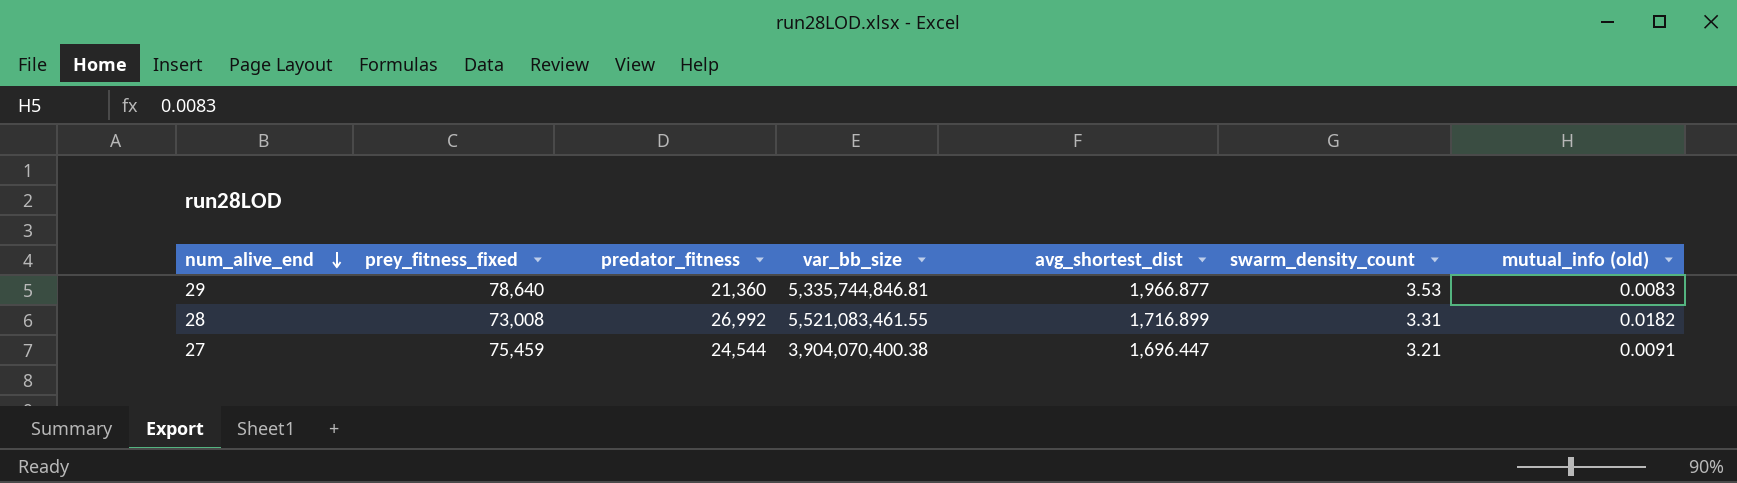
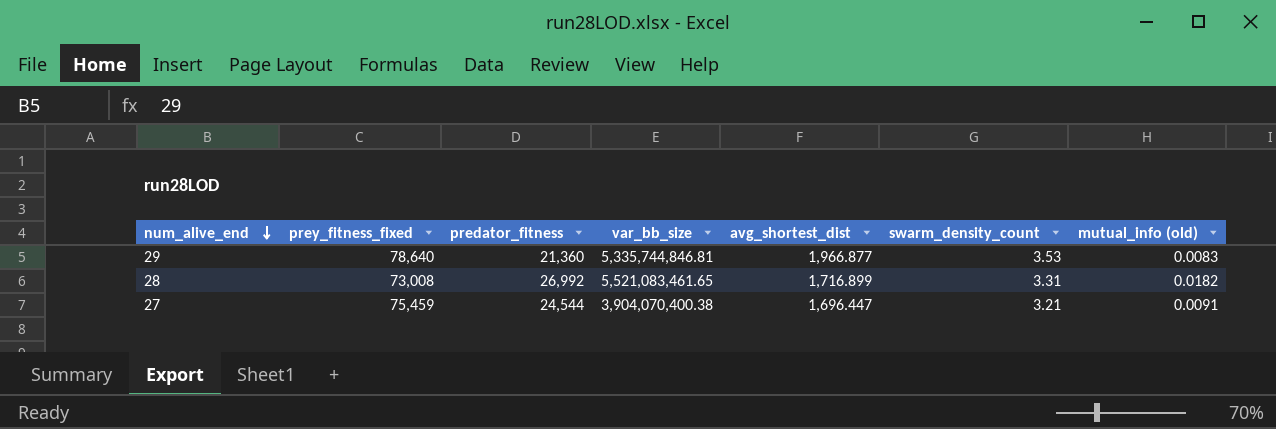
28 | var_bb_size: 5,521,083,461.55 -> 5,521,083,461.65

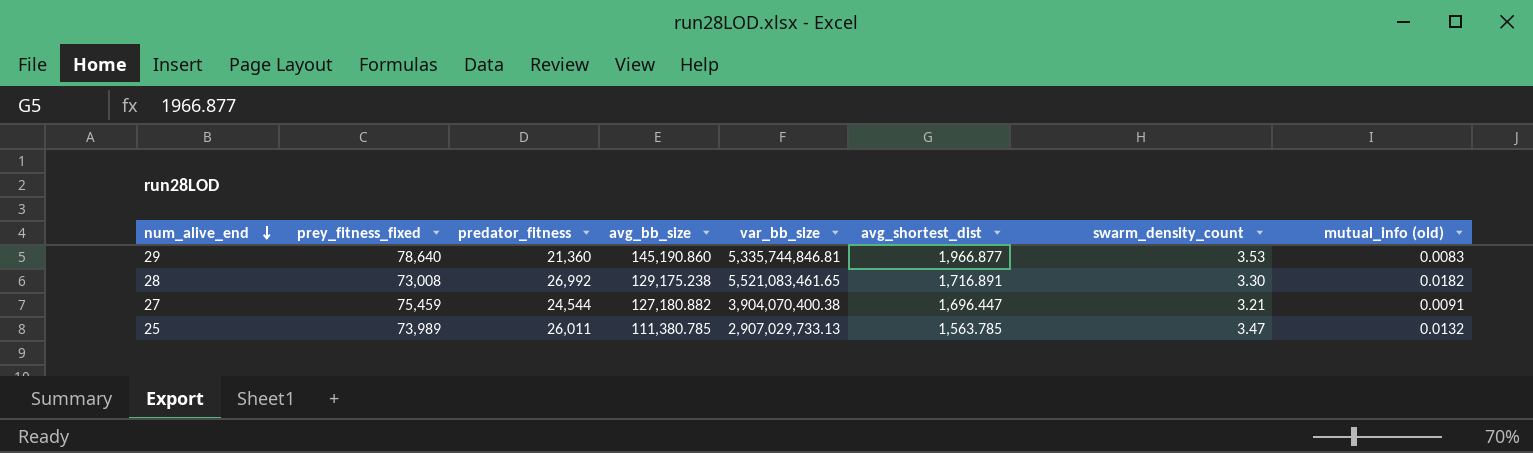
column avg_bb_size | position: none -> 4
28 | avg_shortest_dist: 1,716.899 -> 1,716.891
28 | swarm_density_count: 3.31 -> 3.30
row 25: none -> 73,989 | 26,011 | 111,380.785 | 2,907,029,733.13 | 1,563.785 | 3.47 | 0.0132

